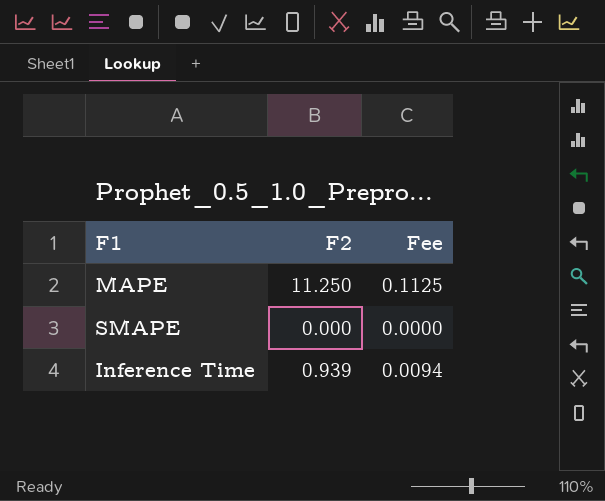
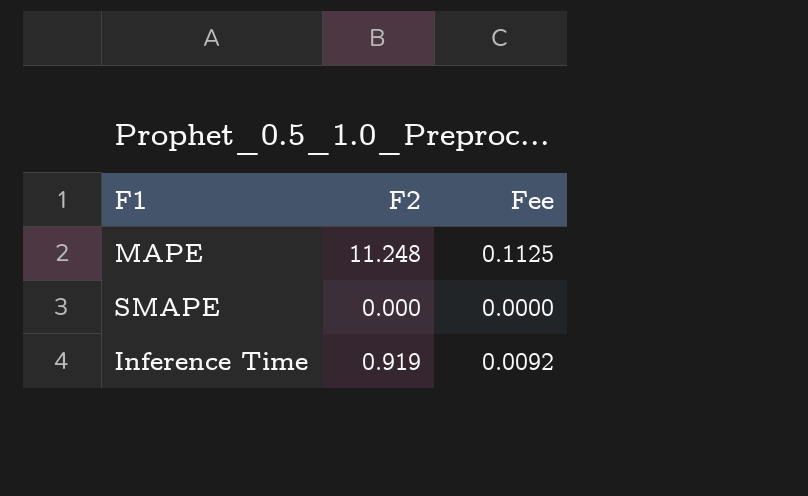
MAPE | F2: 11.250 -> 11.248
Inference Time | F2: 0.939 -> 0.919
Inference Time | Fee: 0.0094 -> 0.0092

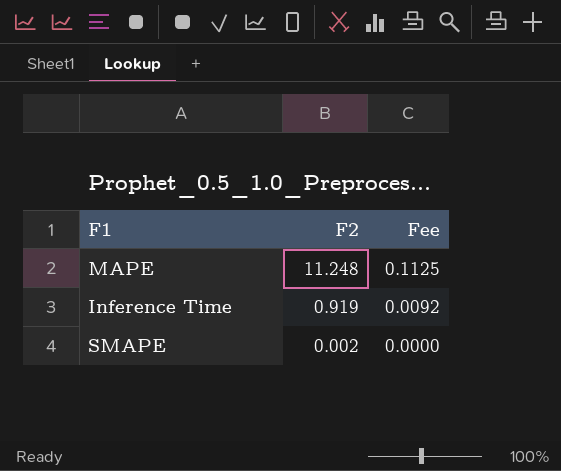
row order: none -> F2 descending
SMAPE | F2: 0.000 -> 0.002

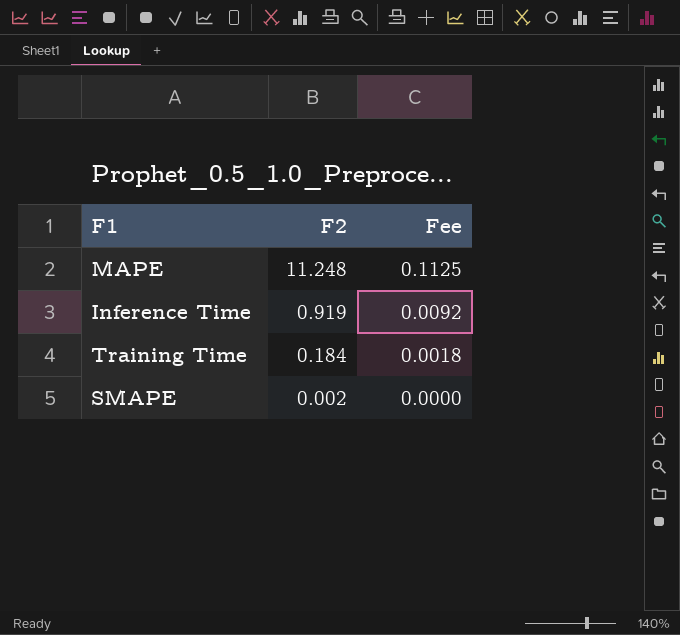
row Training Time: none -> 0.184 | 0.0018

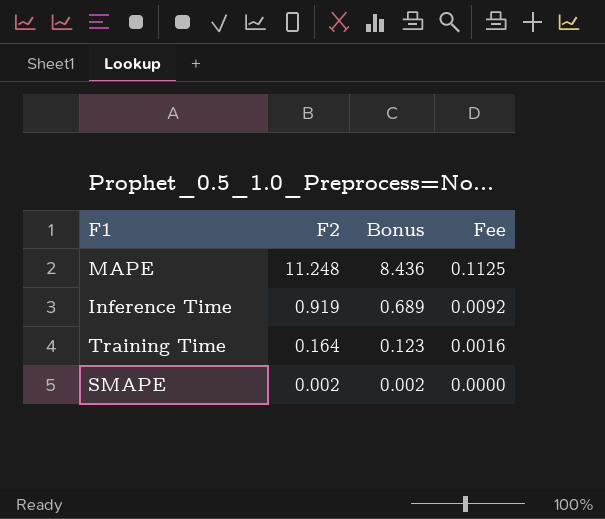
column Bonus | formula: none -> [F2] * 0.75
Training Time | F2: 0.184 -> 0.164
Training Time | Fee: 0.0018 -> 0.0016

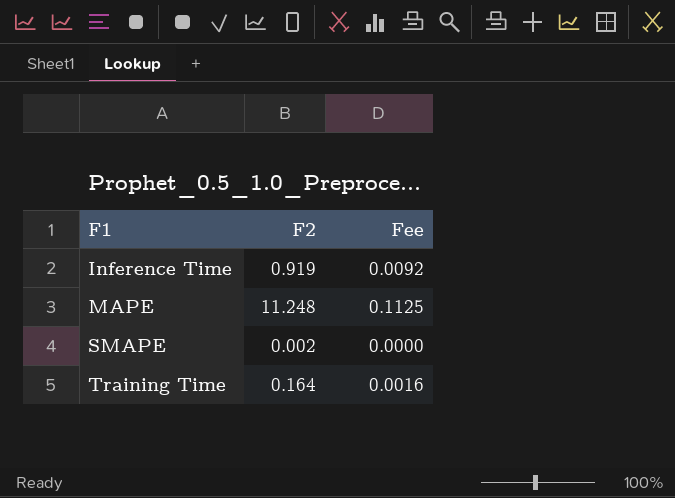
row order: F2 descending -> F1 ascending
column Bonus | formula: [F2] * 0.75 -> none

